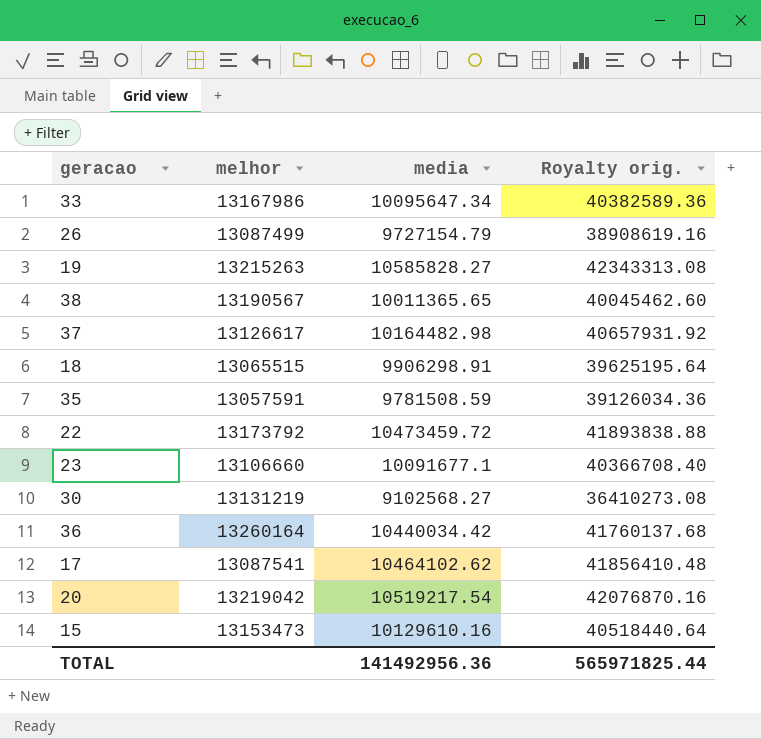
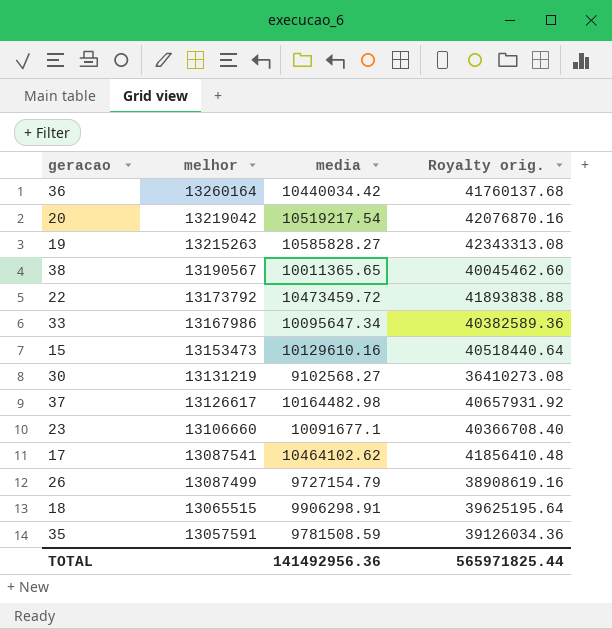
row order: none -> melhor descending

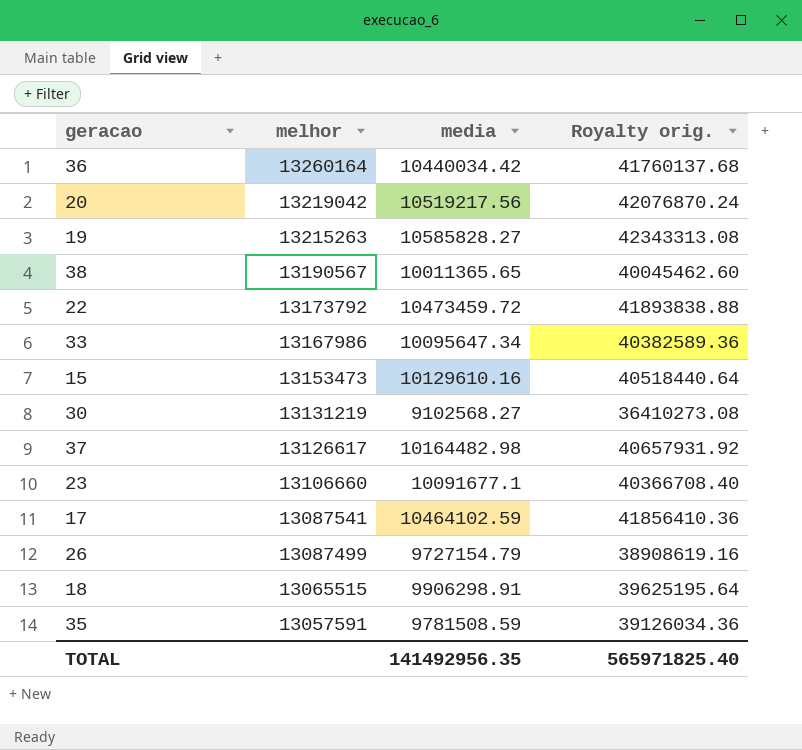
20 | media: 10519217.54 -> 10519217.56
20 | Royalty orig.: 42076870.16 -> 42076870.24
17 | media: 10464102.62 -> 10464102.59
17 | Royalty orig.: 41856410.48 -> 41856410.36
TOTAL | media: 141492956.36 -> 141492956.35
TOTAL | Royalty orig.: 565971825.44 -> 565971825.40

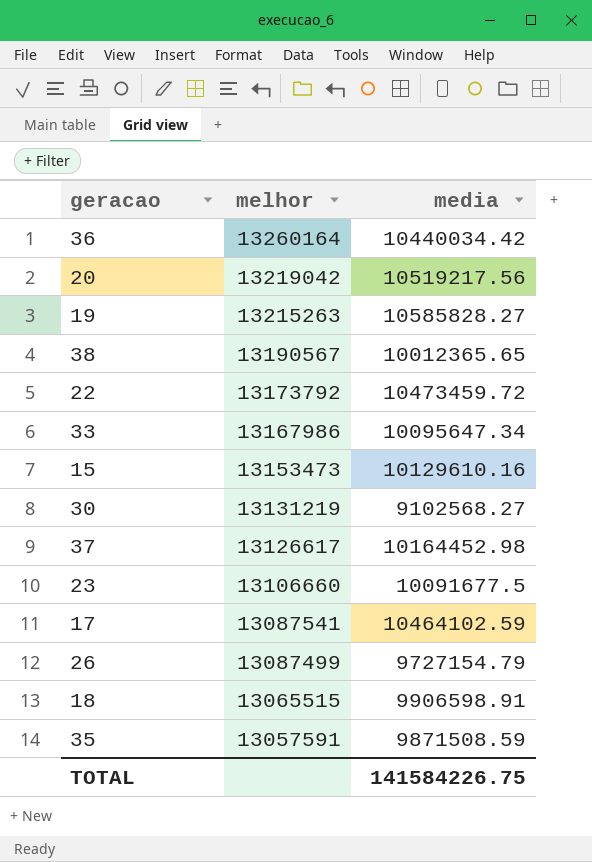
column Royalty orig. | formula: [media] * 4 -> none
38 | media: 10011365.65 -> 10012365.65
37 | media: 10164482.98 -> 10164452.98
23 | media: 10091677.1 -> 10091677.5
18 | media: 9906298.91 -> 9906598.91
35 | media: 9781508.59 -> 9871508.59
TOTAL | media: 141492956.35 -> 141584226.75

